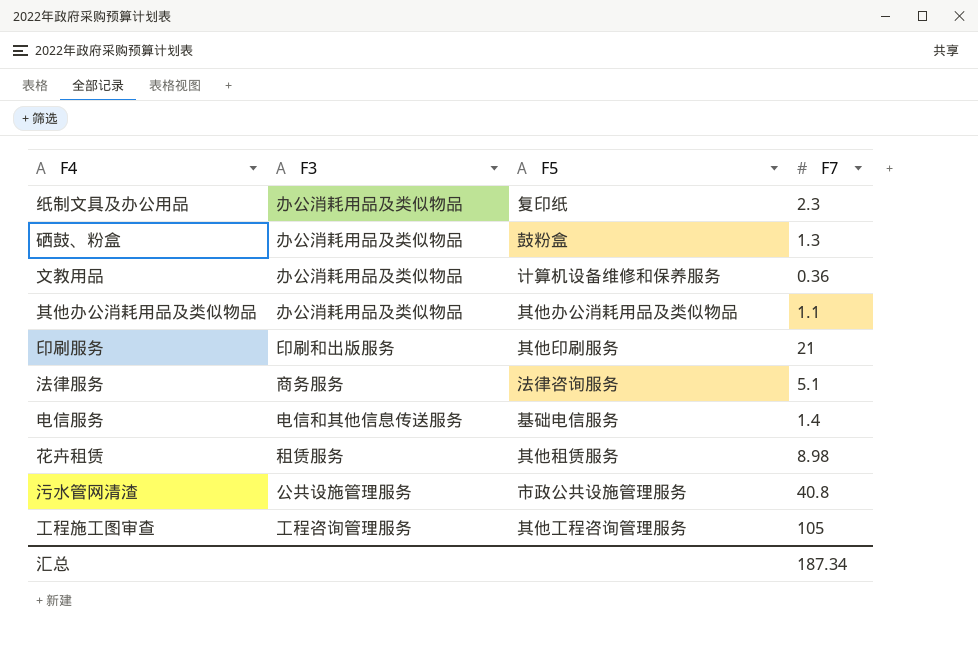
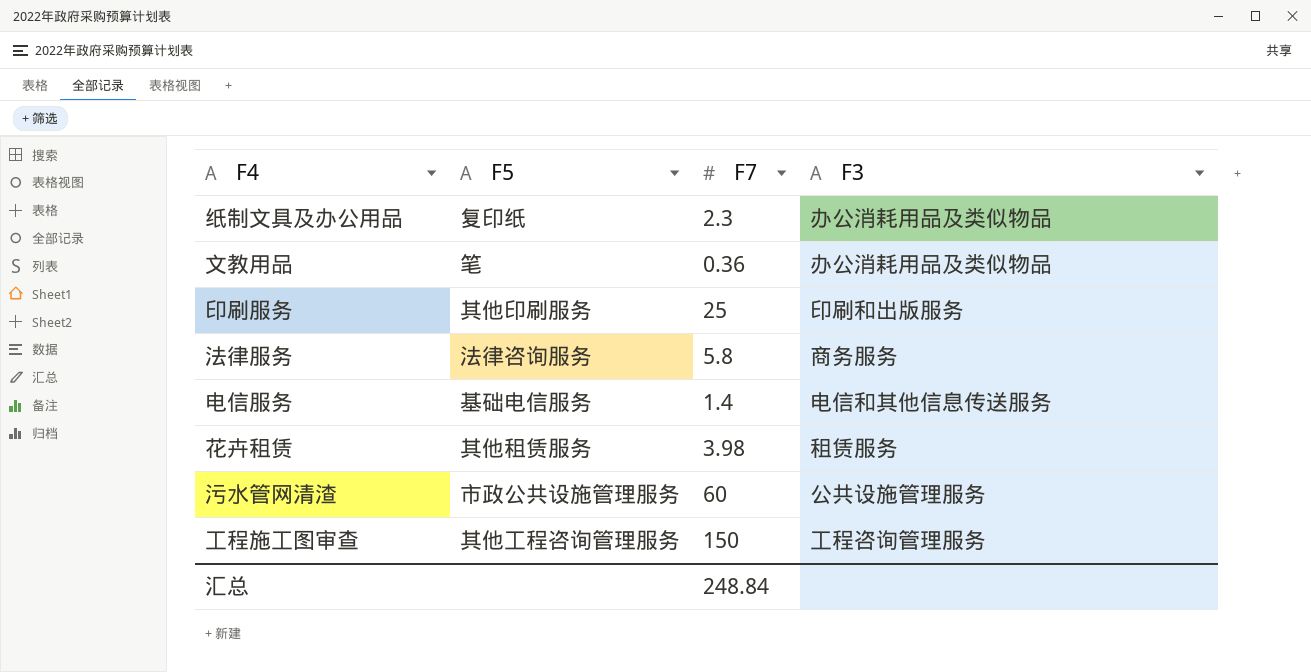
column F3 | position: 2 -> 4
row 硒鼓、粉盒: 办公消耗用品及类似物品 | 鼓粉盒 | 1.3 -> none
row 其他办公消耗用品及类似物品: 办公消耗用品及类似物品 | 其他办公消耗用品及类似物品 | 1.1 -> none
文教用品 | F5: 计算机设备维修和保养服务 -> 笔
印刷服务 | F7: 21 -> 25
法律服务 | F7: 5.1 -> 5.8
花卉租赁 | F7: 8.98 -> 3.98
污水管网清渣 | F7: 40.8 -> 60
工程施工图审查 | F7: 105 -> 150
汇总 | F7: 187.34 -> 248.84

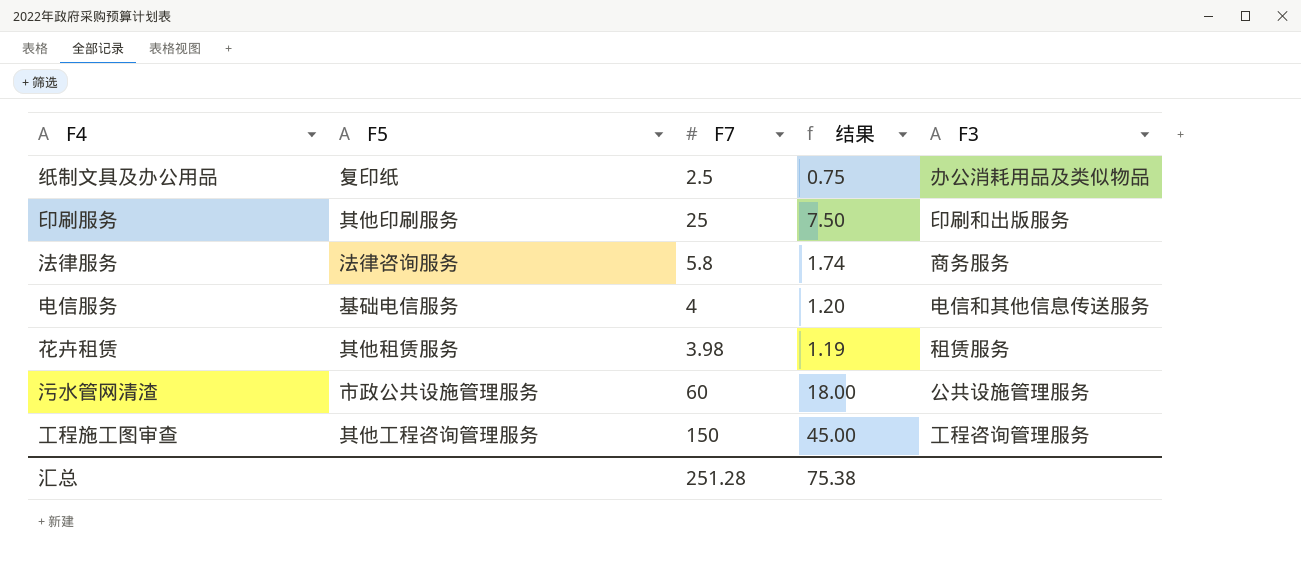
column 结果 | formula: none -> [F7] * 0.3
row 文教用品: 笔 | 0.36 | 办公消耗用品及类似物品 -> none
纸制文具及办公用品 | F7: 2.3 -> 2.5
电信服务 | F7: 1.4 -> 4
汇总 | F7: 248.84 -> 251.28

